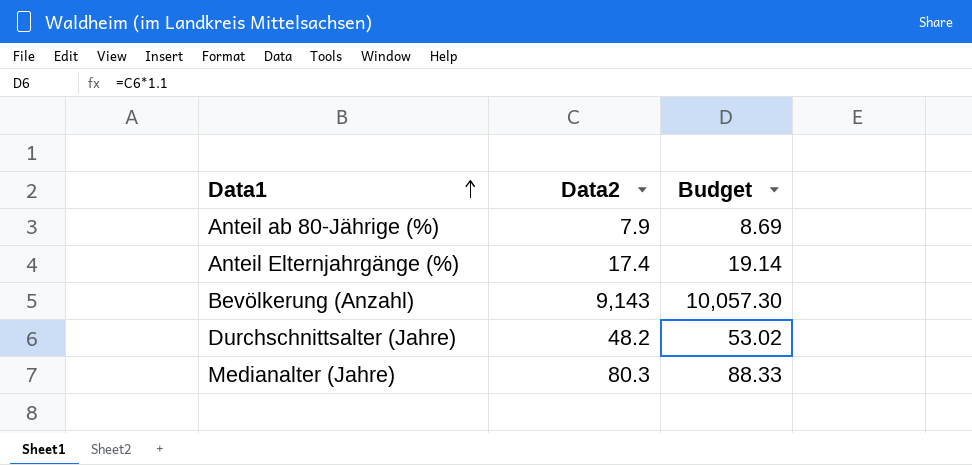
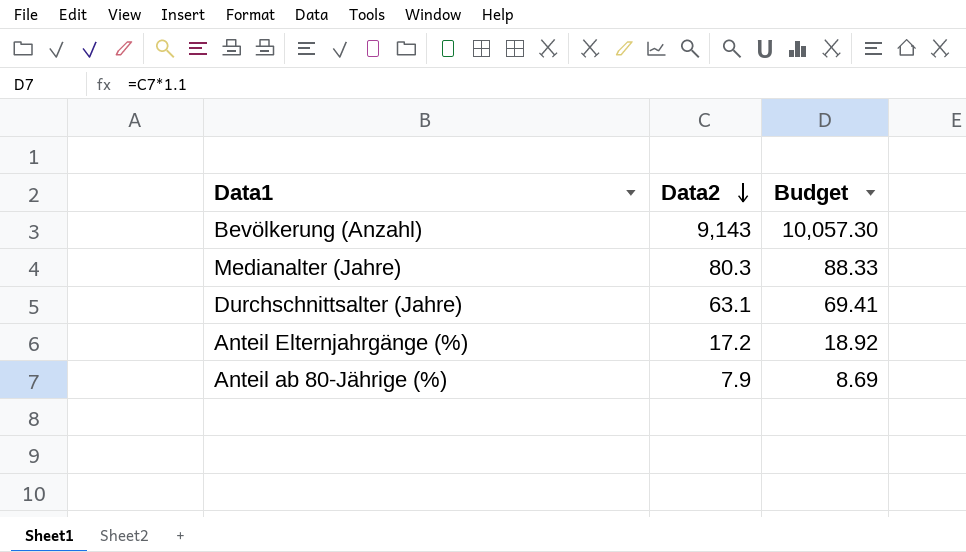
row order: Data1 ascending -> Data2 descending
Durchschnittsalter (Jahre) | Data2: 48.2 -> 63.1
Durchschnittsalter (Jahre) | Budget: 53.02 -> 69.41
Anteil Elternjahrgänge (%) | Data2: 17.4 -> 17.2
Anteil Elternjahrgänge (%) | Budget: 19.14 -> 18.92

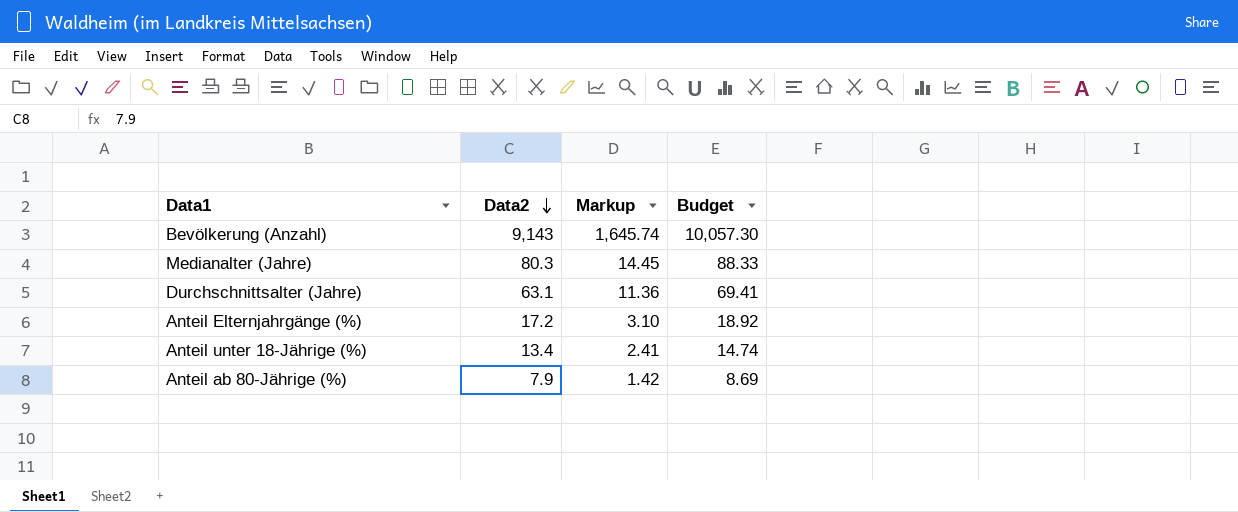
column Markup | formula: none -> [Data2] * 0.18
row Anteil unter 18-Jährige (%): none -> 13.4 | 2.41 | 14.74

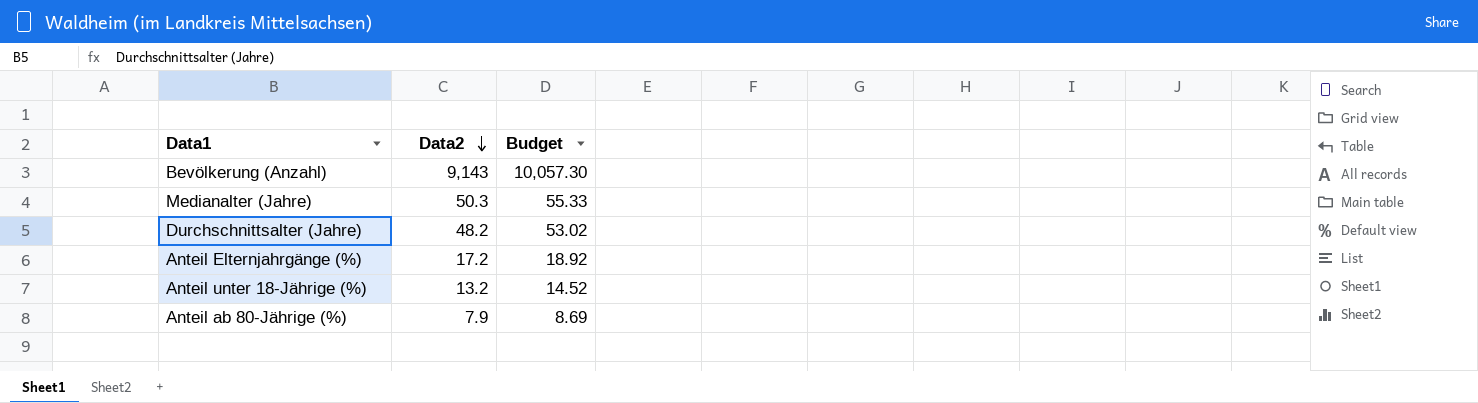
column Markup | formula: [Data2] * 0.18 -> none
Medianalter (Jahre) | Data2: 80.3 -> 50.3
Medianalter (Jahre) | Budget: 88.33 -> 55.33
Durchschnittsalter (Jahre) | Data2: 63.1 -> 48.2
Durchschnittsalter (Jahre) | Budget: 69.41 -> 53.02
Anteil unter 18-Jährige (%) | Data2: 13.4 -> 13.2
Anteil unter 18-Jährige (%) | Budget: 14.74 -> 14.52

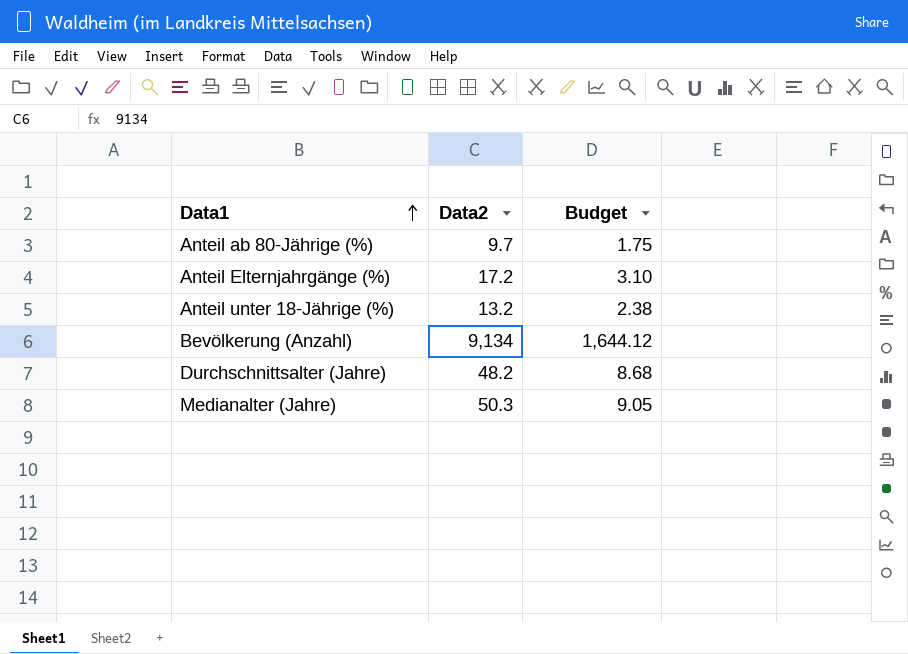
row order: Data2 descending -> Data1 ascending
column Budget | formula: [Data2] * 1.1 -> [Data2] * 0.18
Anteil ab 80-Jährige (%) | Data2: 7.9 -> 9.7
Bevölkerung (Anzahl) | Data2: 9,143 -> 9,134

